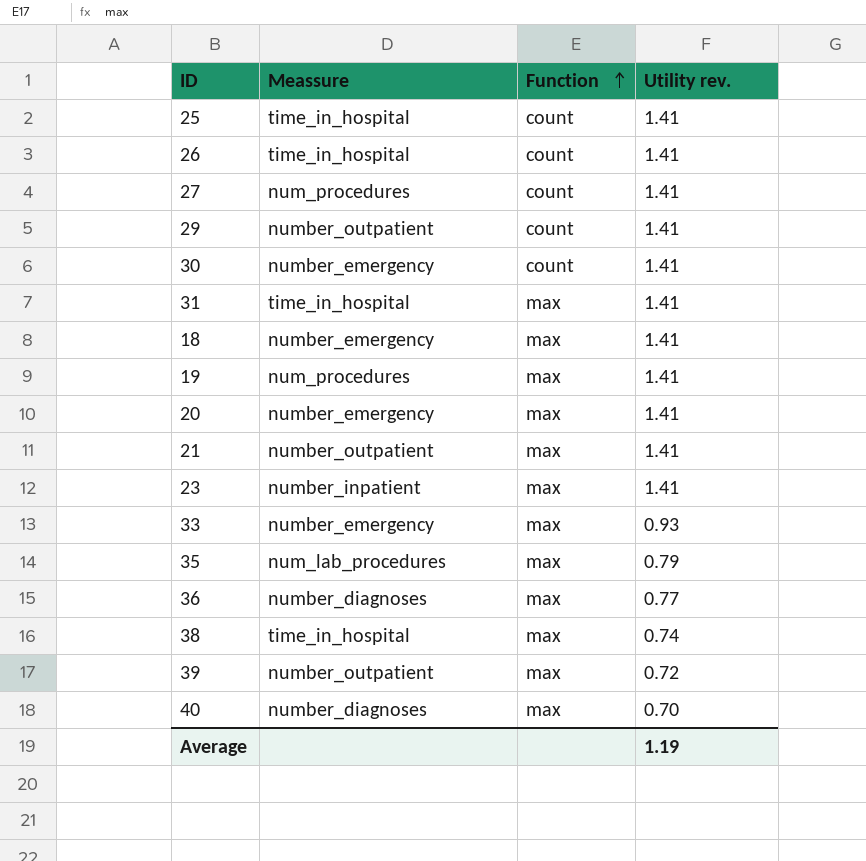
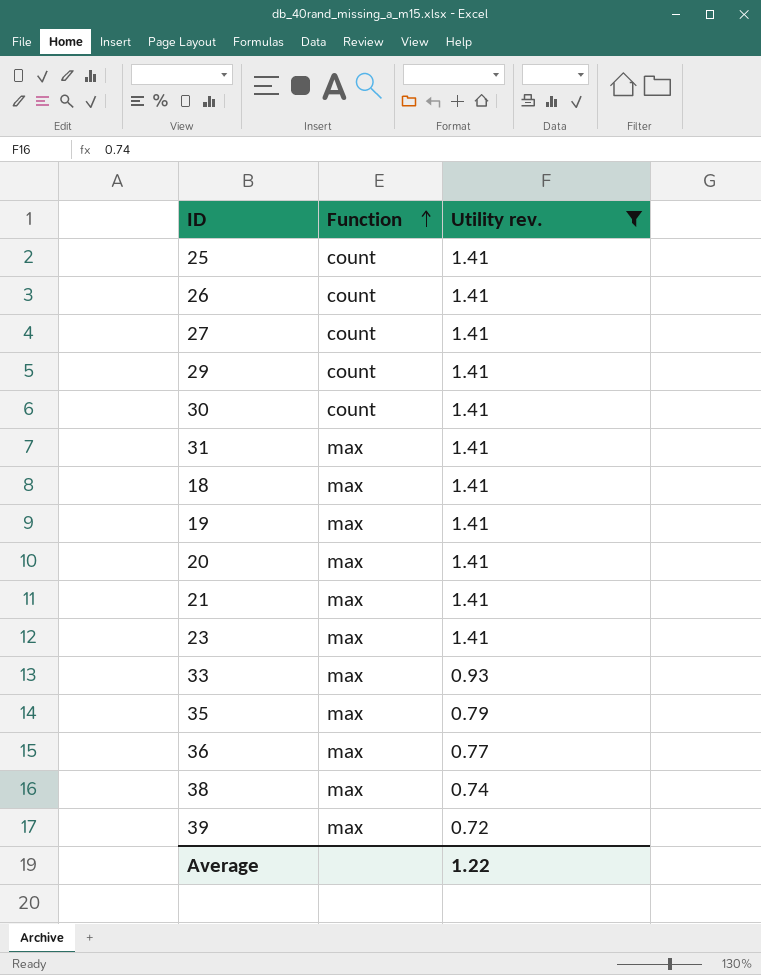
filter: none -> Utility rev. != 0.70
column Meassure | position: 2 -> none
Average | Utility rev.: 1.19 -> 1.22

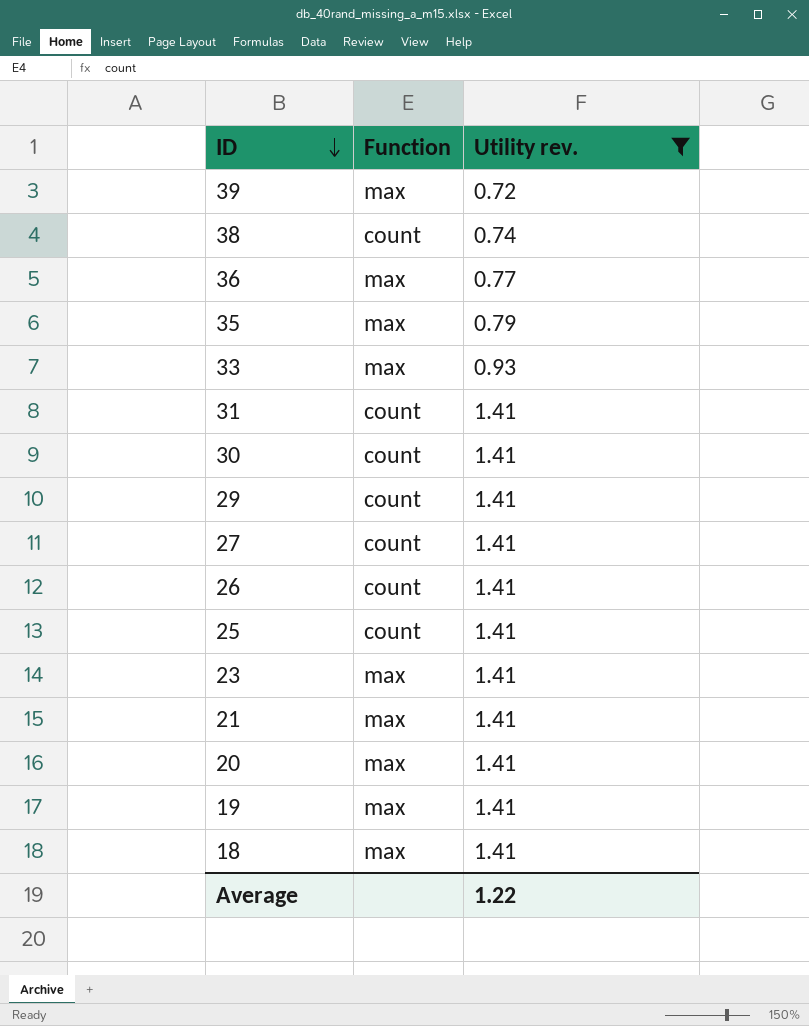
row order: Function ascending -> ID descending
38 | Function: max -> count
31 | Function: max -> count

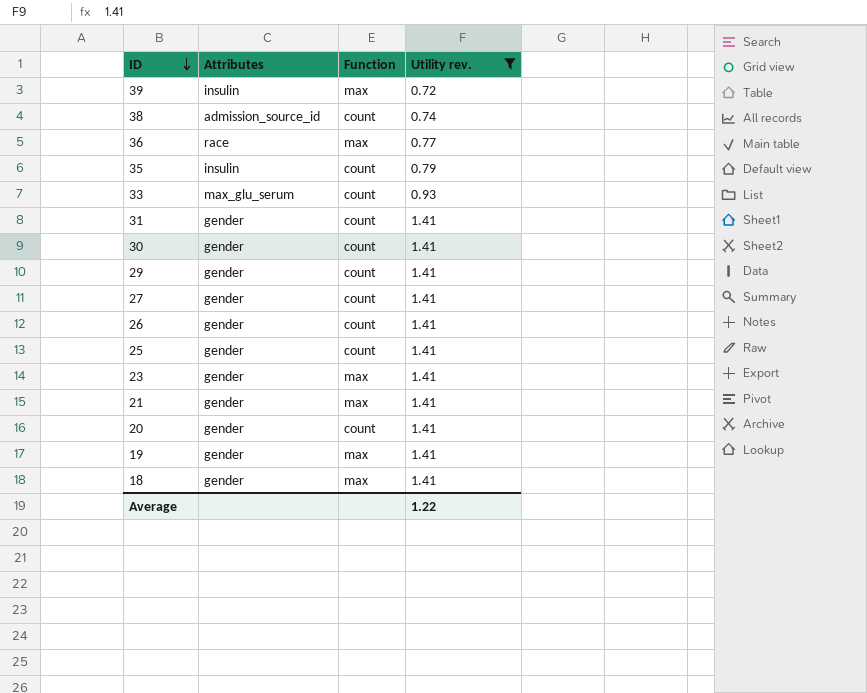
column Attributes | position: none -> 2
35 | Function: max -> count
33 | Function: max -> count
20 | Function: max -> count

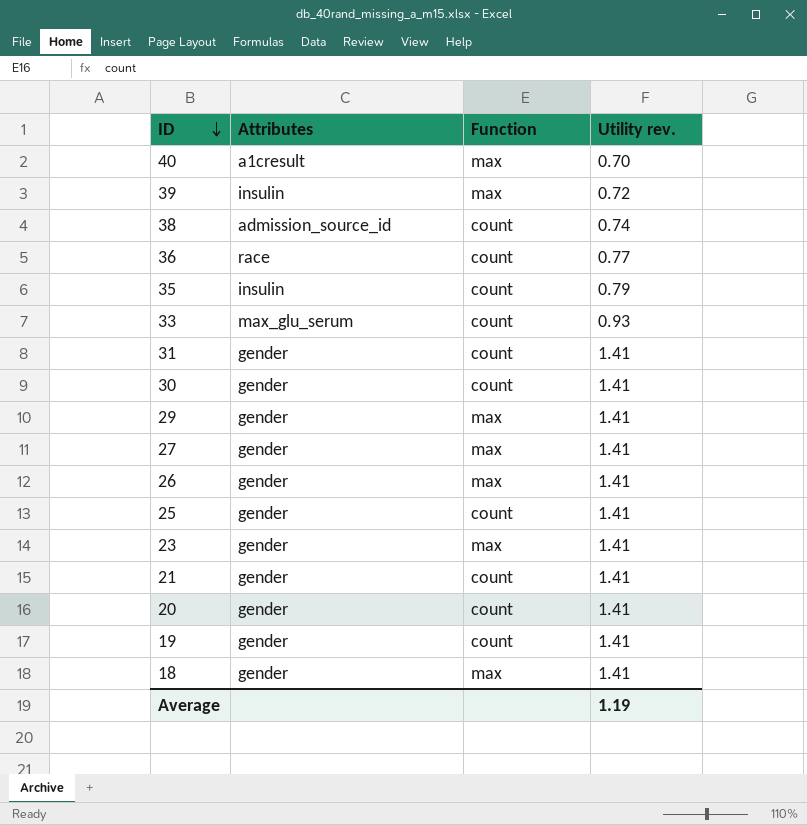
filter: Utility rev. != 0.70 -> none
36 | Function: max -> count
29 | Function: count -> max
27 | Function: count -> max
26 | Function: count -> max
21 | Function: max -> count
19 | Function: max -> count
Average | Utility rev.: 1.22 -> 1.19

